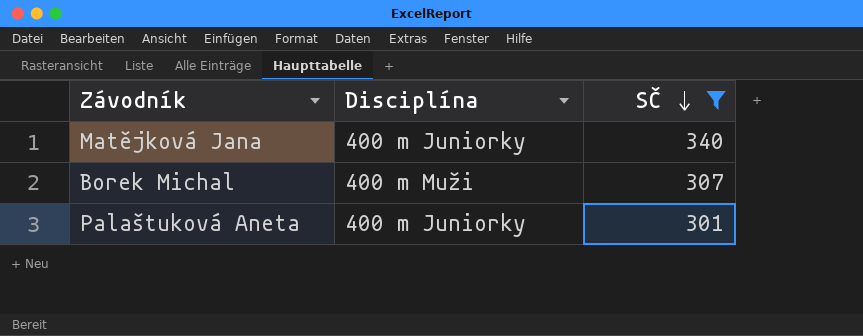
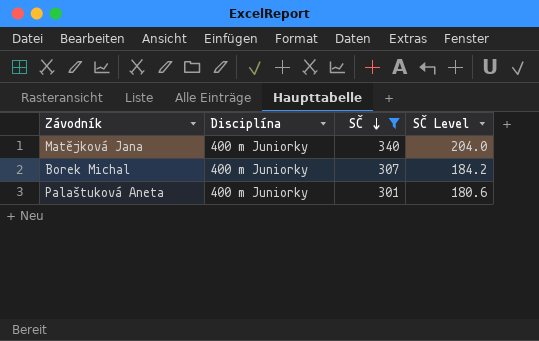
column SČ Level | formula: none -> [SČ] * 0.6
Borek Michal | Disciplína: 400 m Muži -> 400 m Juniorky

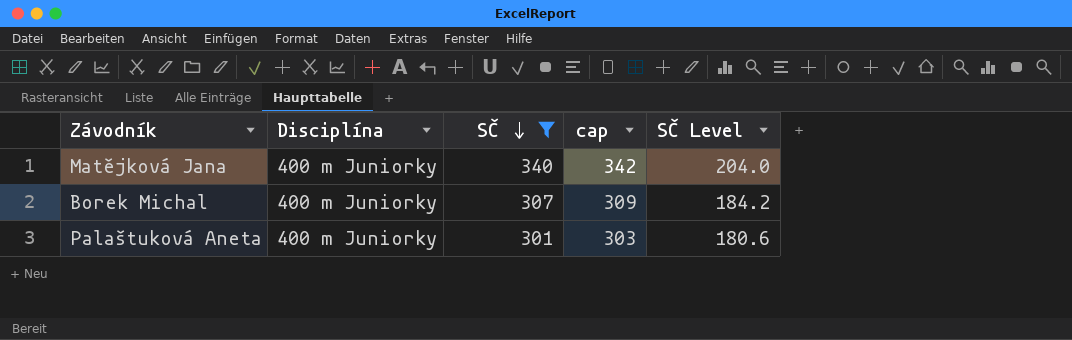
column cap | formula: none -> [SČ] + 2

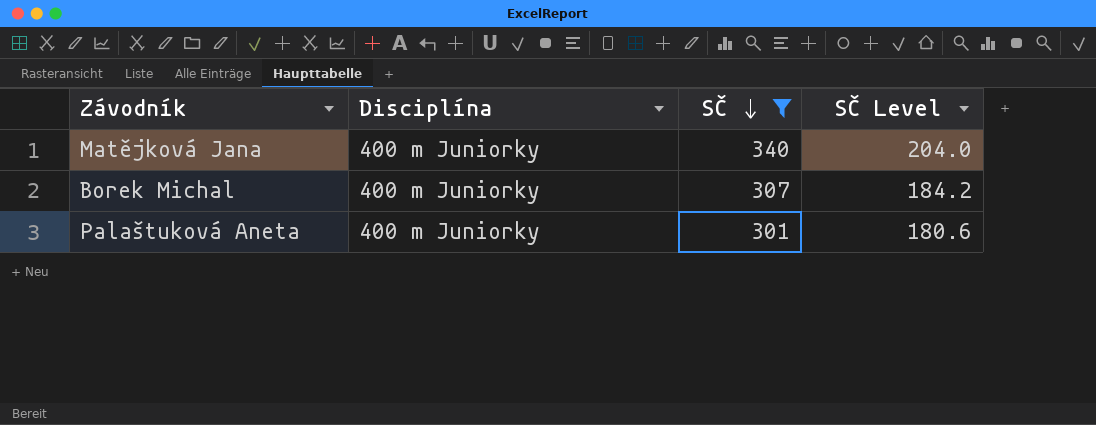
column cap | formula: [SČ] + 2 -> none

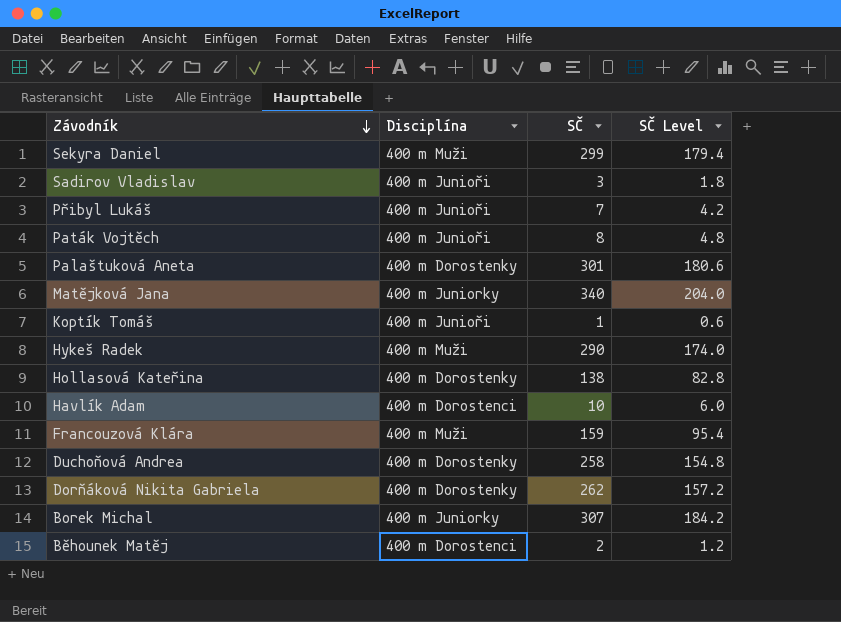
filter: SČ >= 301 -> none
row order: SČ descending -> Závodník descending
Palaštuková Aneta | Disciplína: 400 m Juniorky -> 400 m Dorostenky

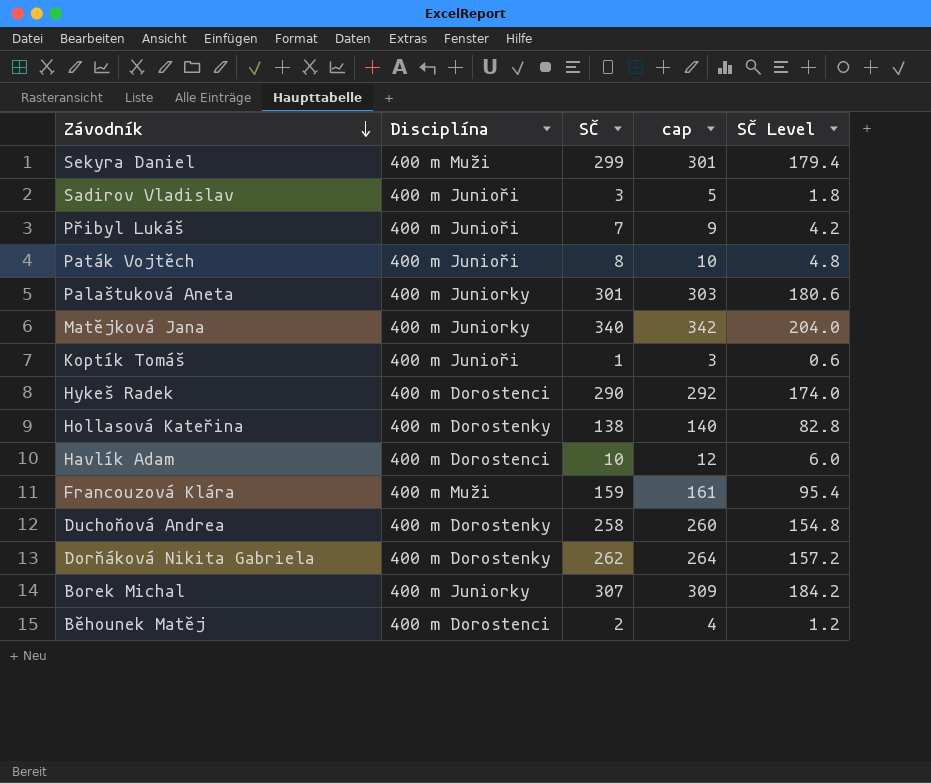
column cap | formula: none -> [SČ] + 2
Palaštuková Aneta | Disciplína: 400 m Dorostenky -> 400 m Juniorky
Hykeš Radek | Disciplína: 400 m Muži -> 400 m Dorostenci

